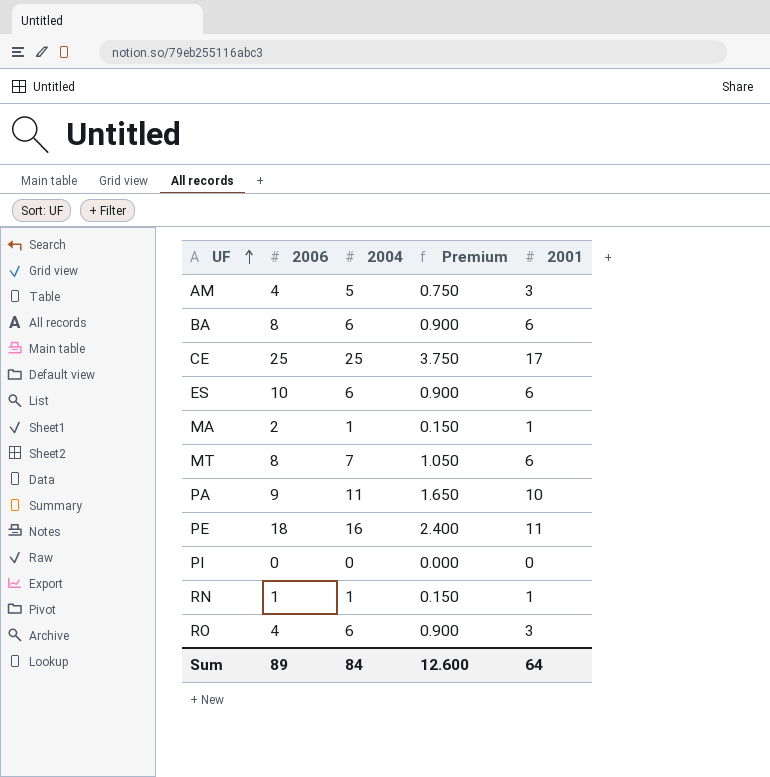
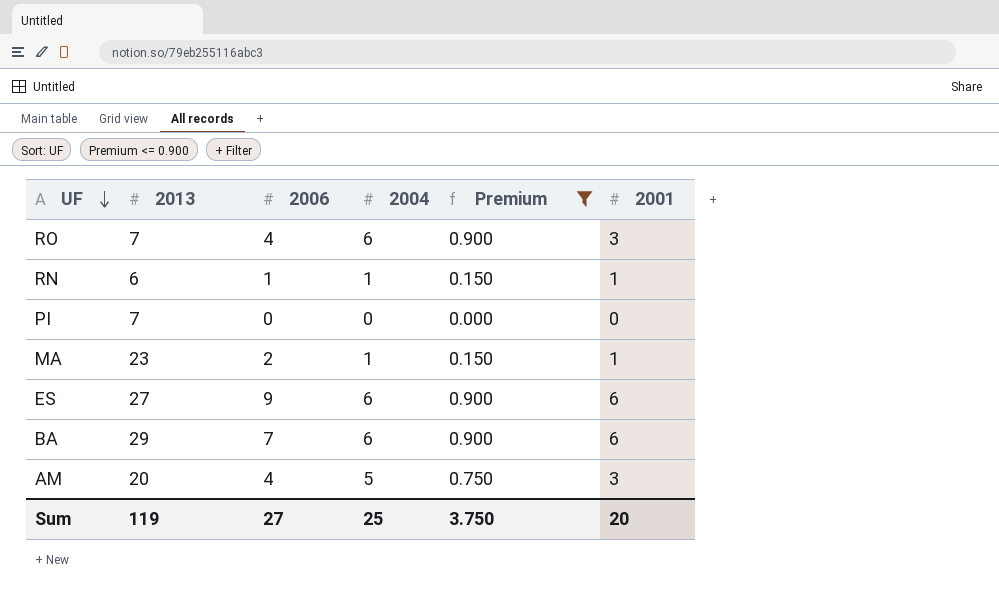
filter: none -> Premium <= 0.900
row order: UF ascending -> UF descending
column 2013 | position: none -> 2
ES | 2006: 10 -> 9
BA | 2006: 8 -> 7
Sum | 2006: 89 -> 27
Sum | 2004: 84 -> 25
Sum | Premium: 12.600 -> 3.750
Sum | 2001: 64 -> 20

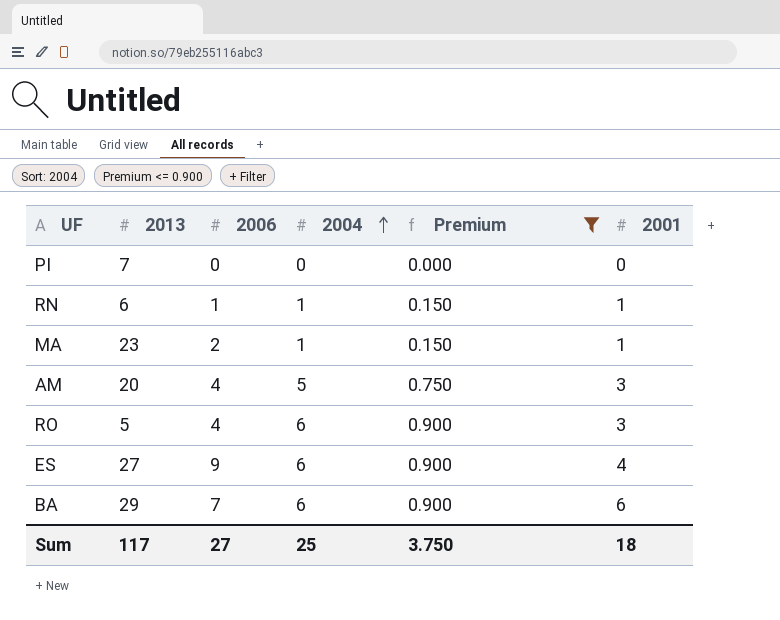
row order: UF descending -> 2004 ascending
RO | 2013: 7 -> 5
ES | 2001: 6 -> 4
Sum | 2013: 119 -> 117
Sum | 2001: 20 -> 18

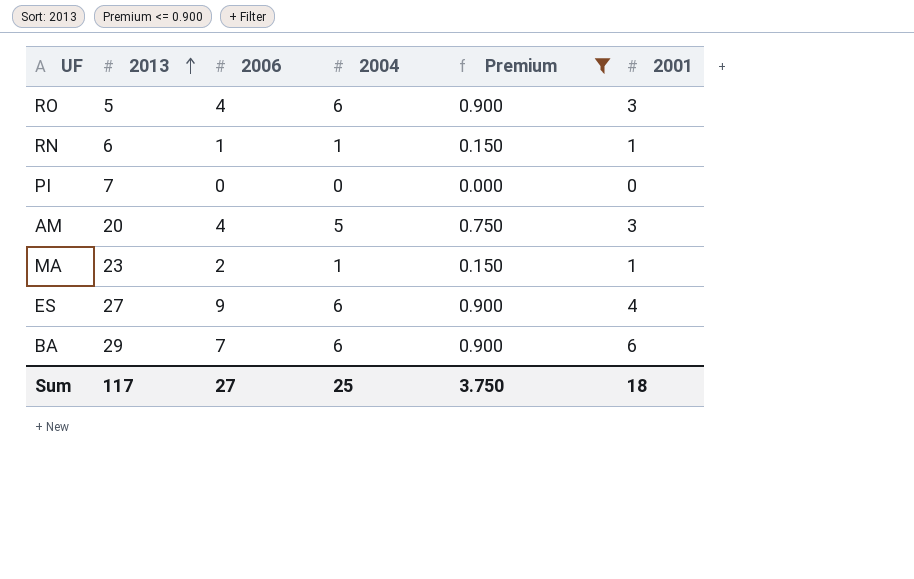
row order: 2004 ascending -> 2013 ascending

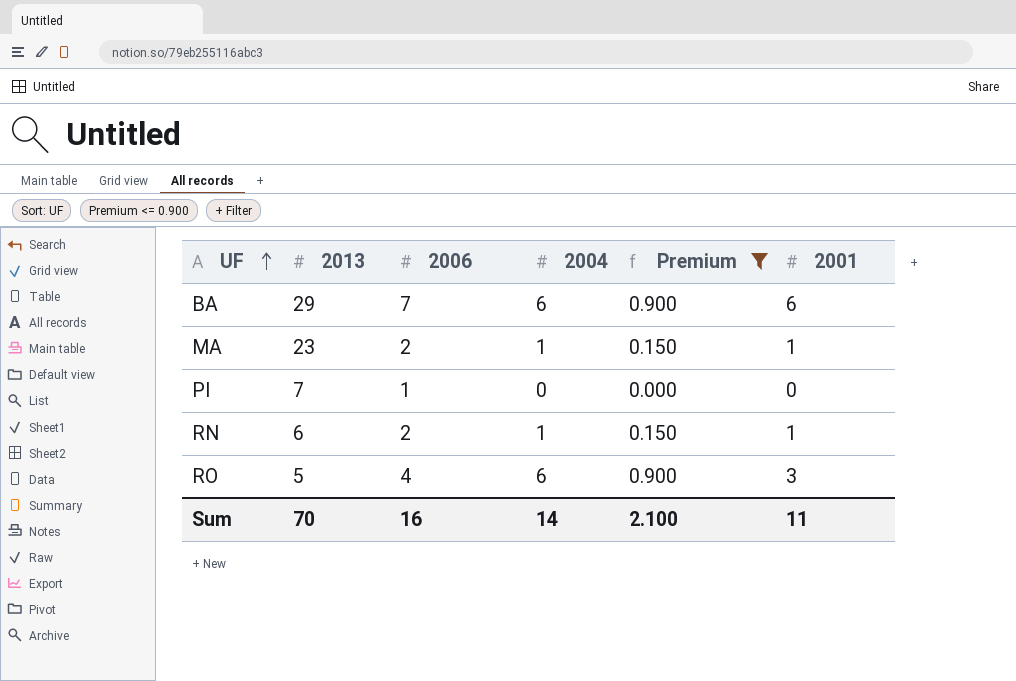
row order: 2013 ascending -> UF ascending
row AM: 20 | 4 | 5 | 0.750 | 3 -> none
row ES: 27 | 9 | 6 | 0.900 | 4 -> none
PI | 2006: 0 -> 1
RN | 2006: 1 -> 2
Sum | 2013: 117 -> 70
Sum | 2006: 27 -> 16
Sum | 2004: 25 -> 14
Sum | Premium: 3.750 -> 2.100
Sum | 2001: 18 -> 11

